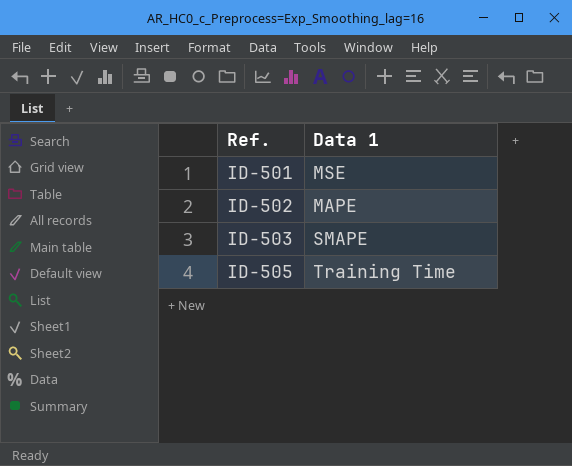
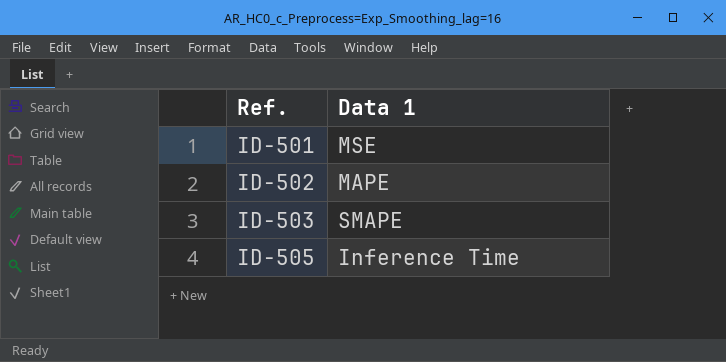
ID-505 | Data 1: Training Time -> Inference Time

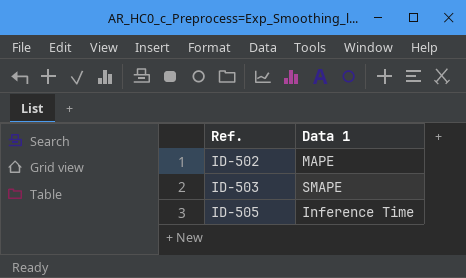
row ID-501: MSE -> none

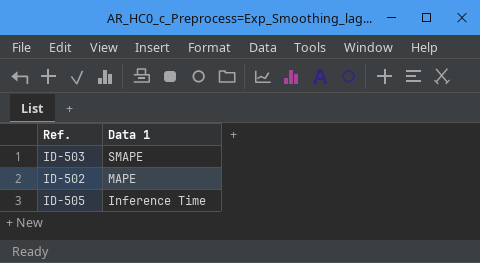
row order: Ref. ascending -> Data 1 descending

